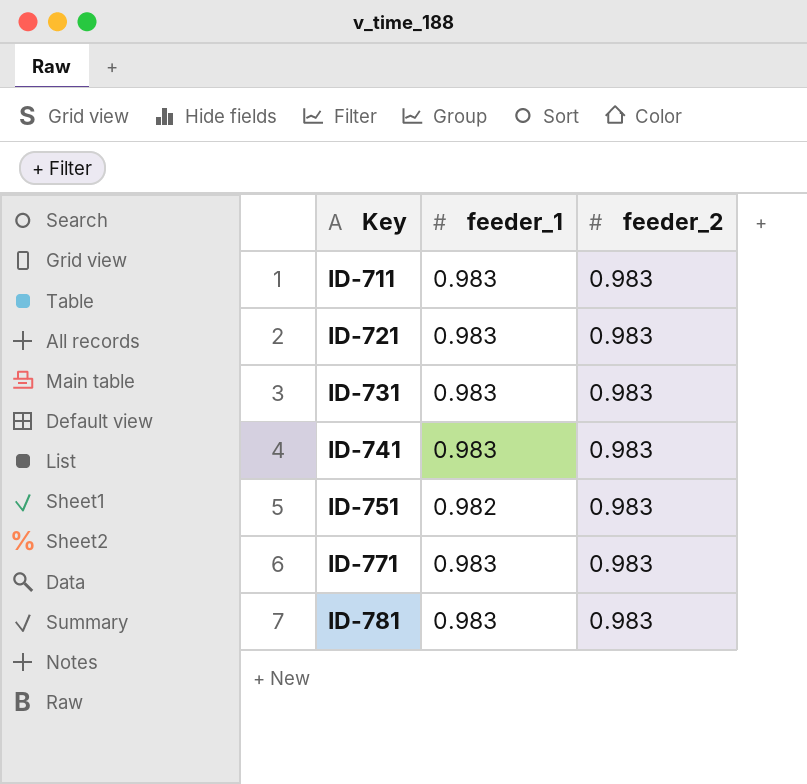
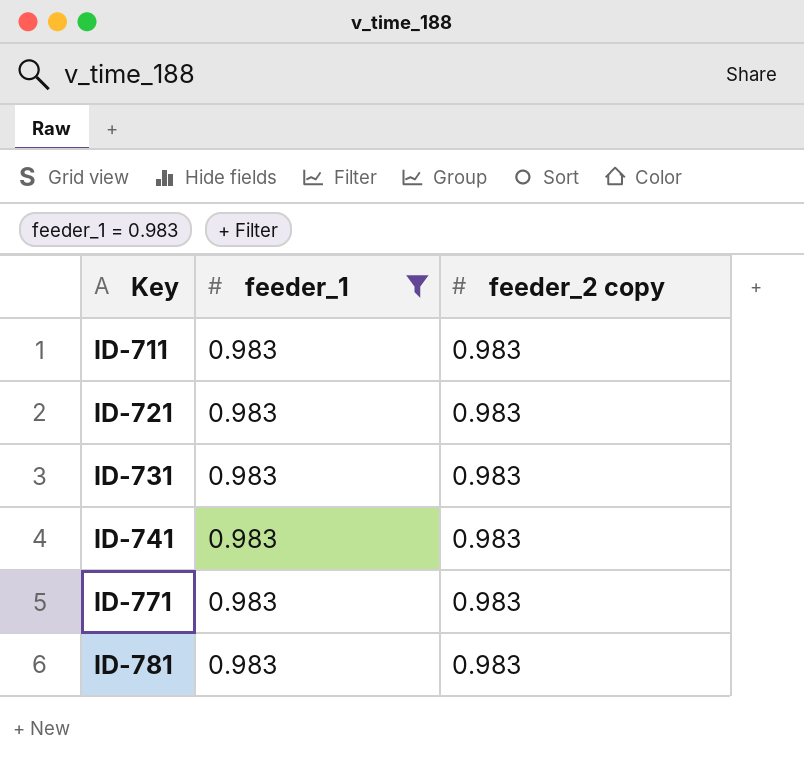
filter: none -> feeder_1 = 0.983
column name: feeder_2 -> feeder_2 copy

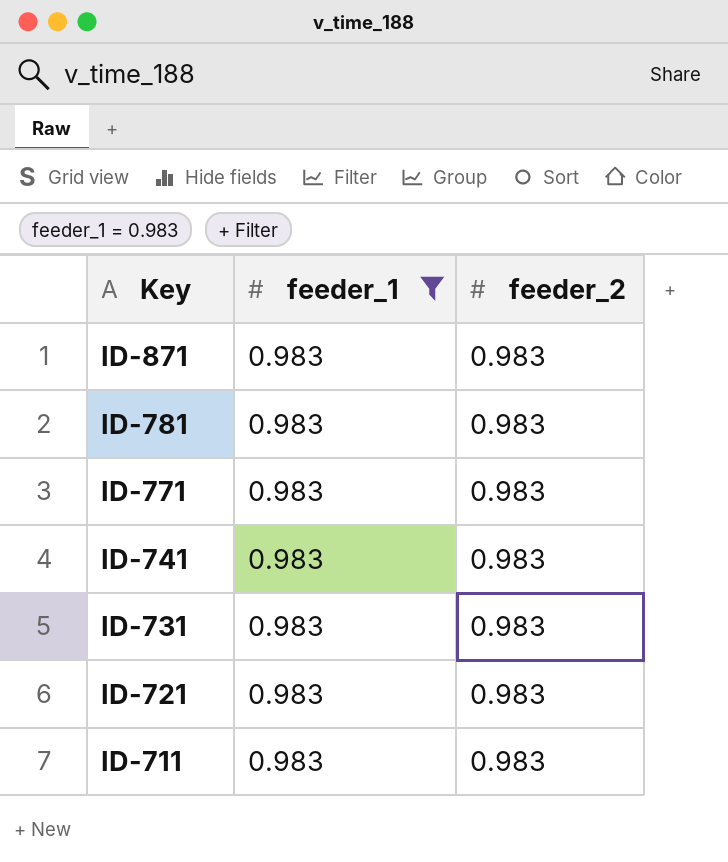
row order: Key ascending -> Key descending
column name: feeder_2 copy -> feeder_2
row ID-871: none -> 0.983 | 0.983

